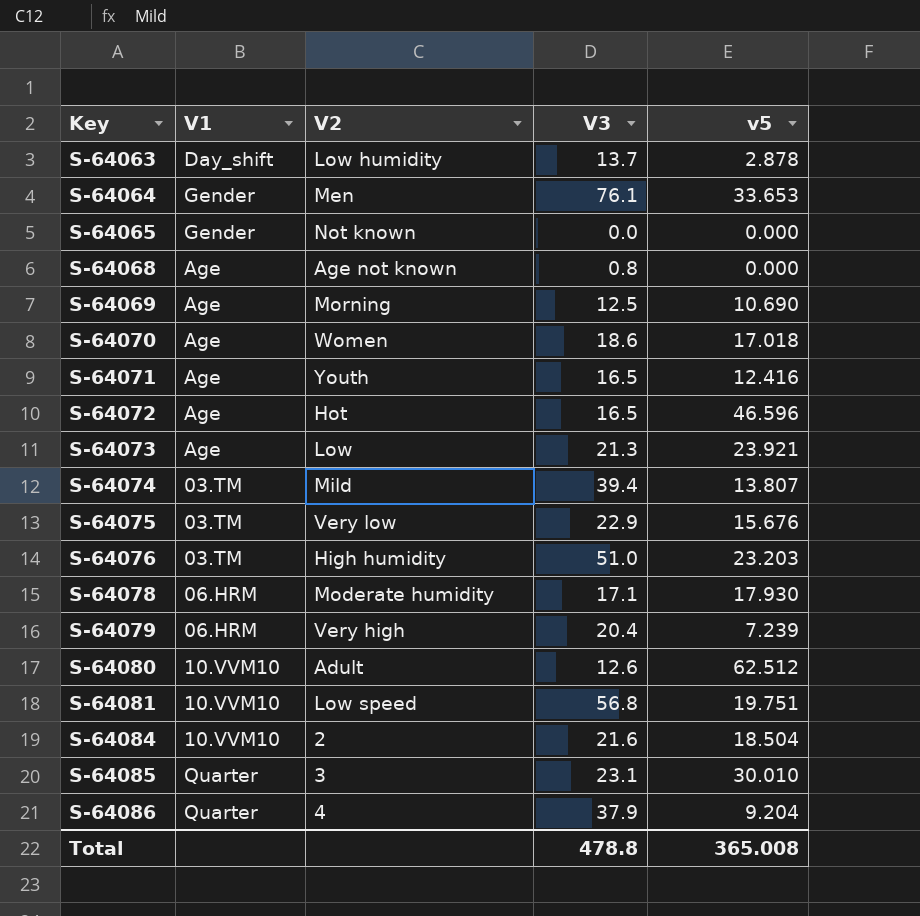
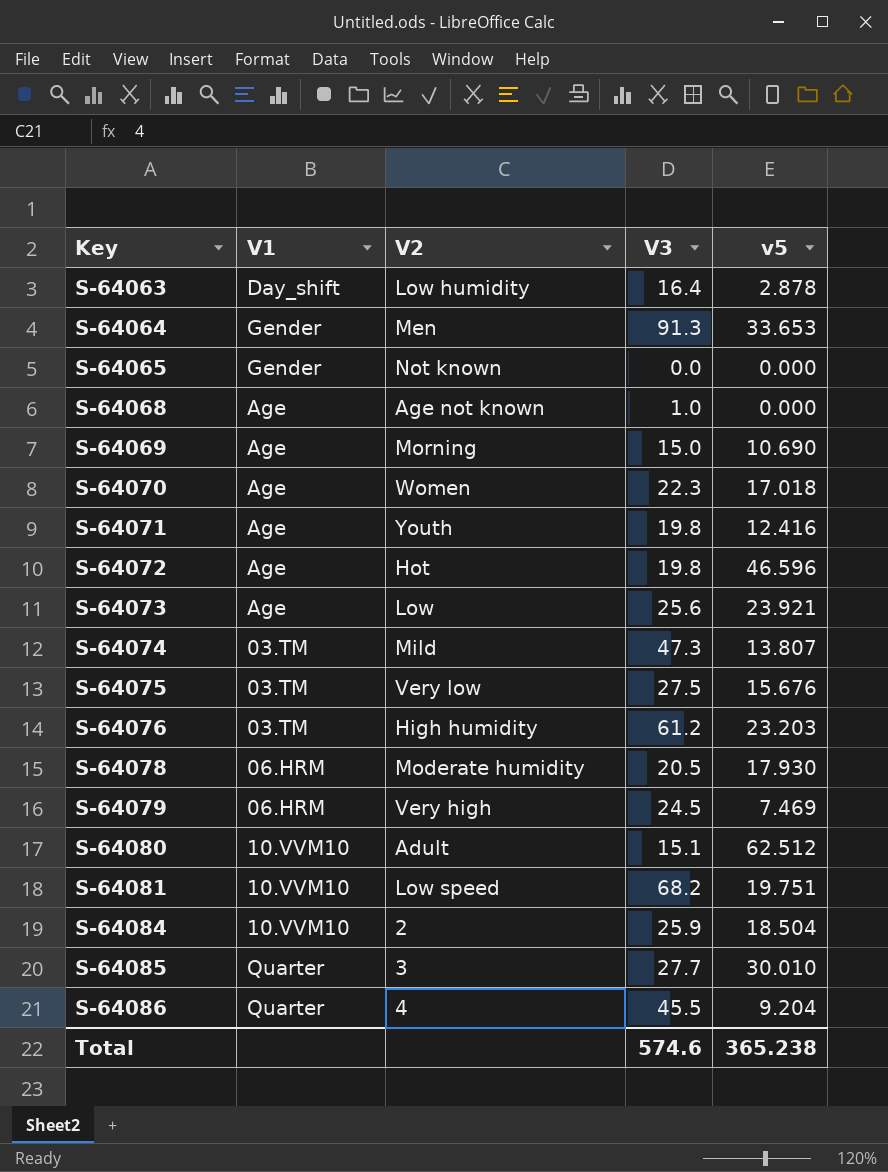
S-64063 | V3: 13.7 -> 16.4
S-64064 | V3: 76.1 -> 91.3
S-64068 | V3: 0.8 -> 1.0
S-64069 | V3: 12.5 -> 15.0
S-64070 | V3: 18.6 -> 22.3
S-64071 | V3: 16.5 -> 19.8
S-64072 | V3: 16.5 -> 19.8
S-64073 | V3: 21.3 -> 25.6
S-64074 | V3: 39.4 -> 47.3
S-64075 | V3: 22.9 -> 27.5
S-64076 | V3: 51.0 -> 61.2
S-64078 | V3: 17.1 -> 20.5
S-64079 | V3: 20.4 -> 24.5
S-64079 | v5: 7.239 -> 7.469
S-64080 | V3: 12.6 -> 15.1
S-64081 | V3: 56.8 -> 68.2
S-64084 | V3: 21.6 -> 25.9
S-64085 | V3: 23.1 -> 27.7
S-64086 | V3: 37.9 -> 45.5
Total | V3: 478.8 -> 574.6
Total | v5: 365.008 -> 365.238

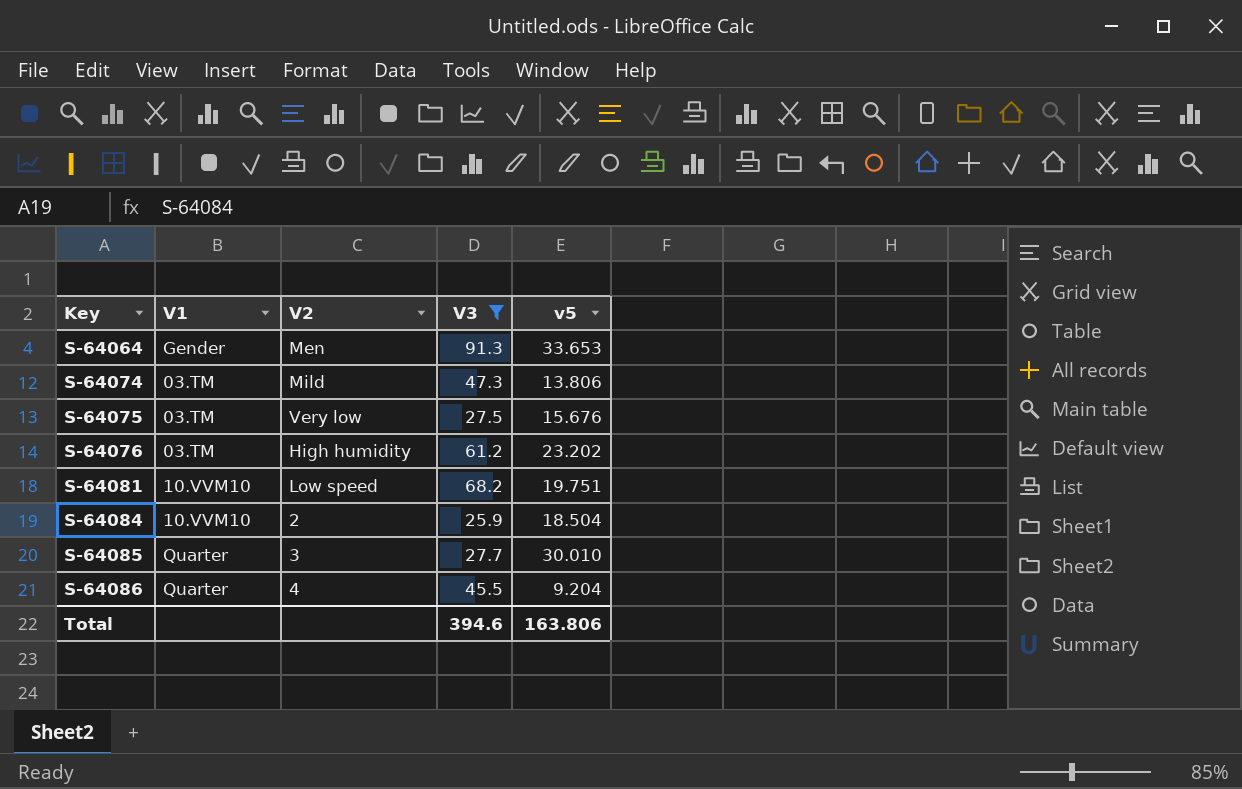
filter: none -> V3 >= 25.9
S-64074 | v5: 13.807 -> 13.806
S-64076 | v5: 23.203 -> 23.202
Total | V3: 574.6 -> 394.6
Total | v5: 365.238 -> 163.806

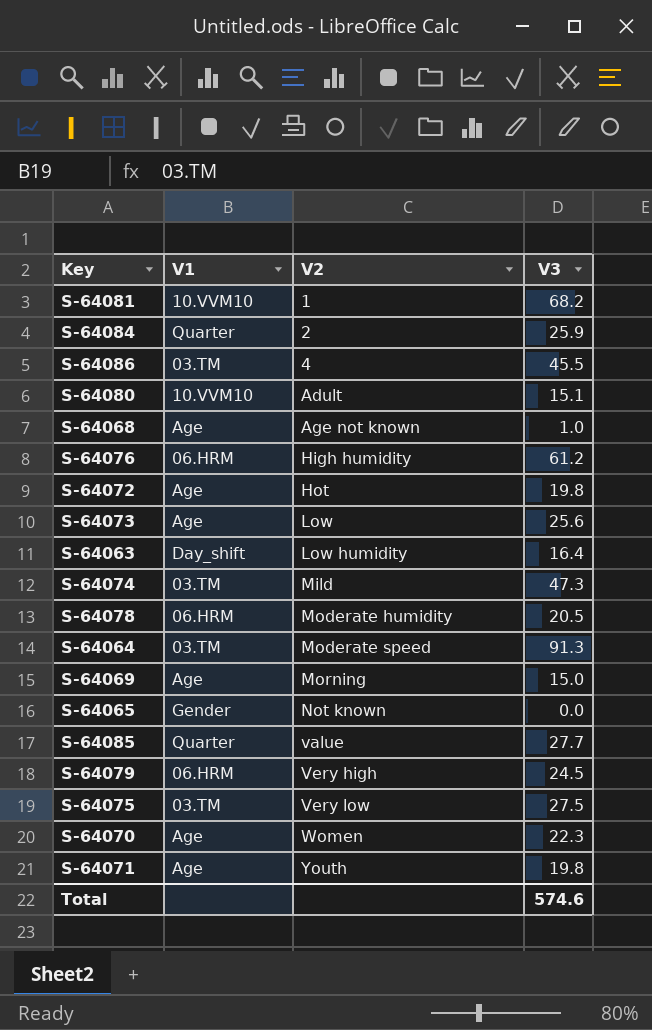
filter: V3 >= 25.9 -> none
row order: Key ascending -> V2 ascending
column v5 | position: 5 -> none
S-64081 | V2: Low speed -> 1
S-64084 | V1: 10.VVM10 -> Quarter
S-64086 | V1: Quarter -> 03.TM
S-64076 | V1: 03.TM -> 06.HRM
S-64064 | V1: Gender -> 03.TM
S-64064 | V2: Men -> Moderate speed
S-64085 | V2: 3 -> value
Total | V3: 394.6 -> 574.6

